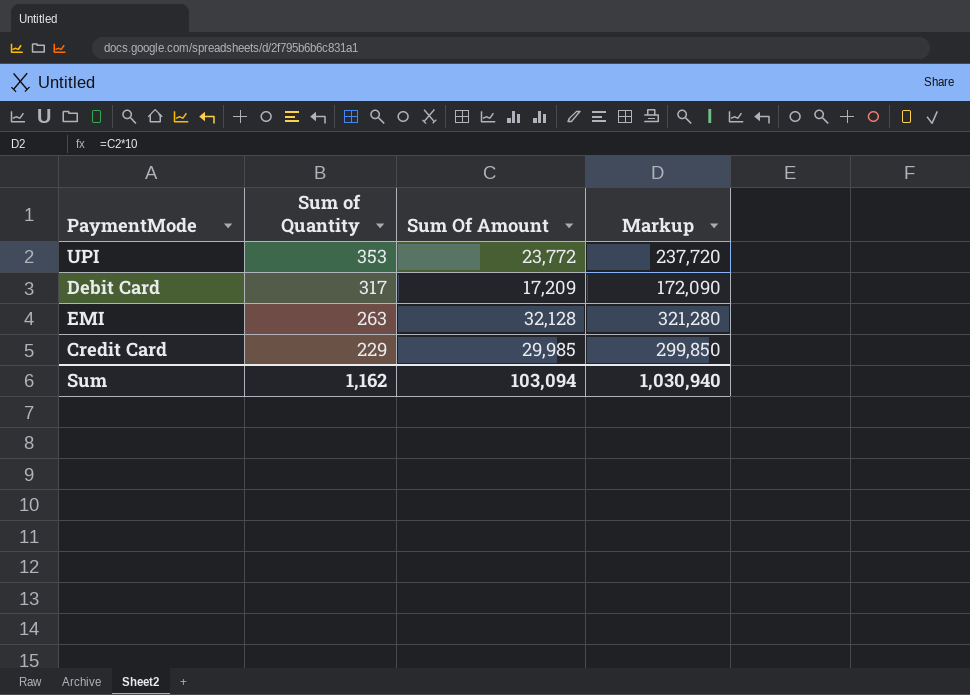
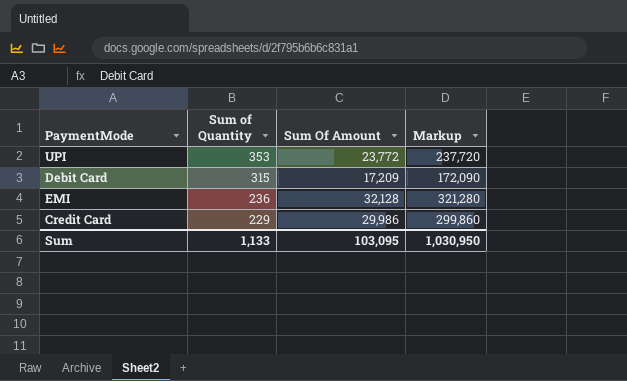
Debit Card | Sum of Quantity: 317 -> 315
EMI | Sum of Quantity: 263 -> 236
Credit Card | Sum Of Amount: 29,985 -> 29,986
Credit Card | Markup: 299,850 -> 299,860
Sum | Sum of Quantity: 1,162 -> 1,133
Sum | Sum Of Amount: 103,094 -> 103,095
Sum | Markup: 1,030,940 -> 1,030,950

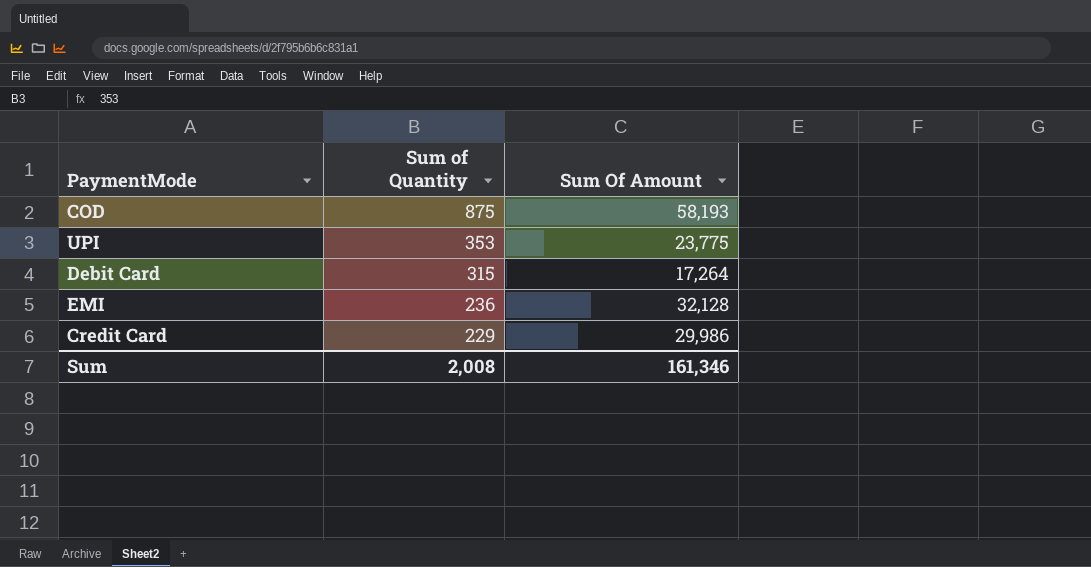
column Markup | formula: [Sum Of Amount] * 10 -> none
row COD: none -> 875 | 58,193
UPI | Sum Of Amount: 23,772 -> 23,775
Debit Card | Sum Of Amount: 17,209 -> 17,264
Sum | Sum of Quantity: 1,133 -> 2,008
Sum | Sum Of Amount: 103,095 -> 161,346

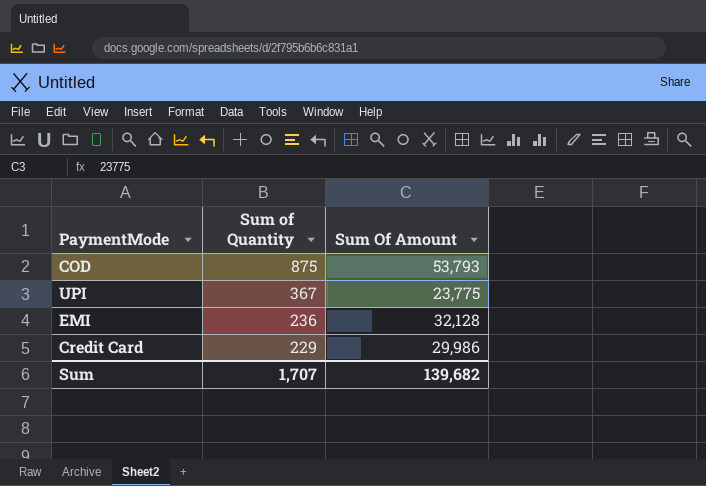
row Debit Card: 315 | 17,264 -> none
COD | Sum Of Amount: 58,193 -> 53,793
UPI | Sum of Quantity: 353 -> 367
Sum | Sum of Quantity: 2,008 -> 1,707
Sum | Sum Of Amount: 161,346 -> 139,682

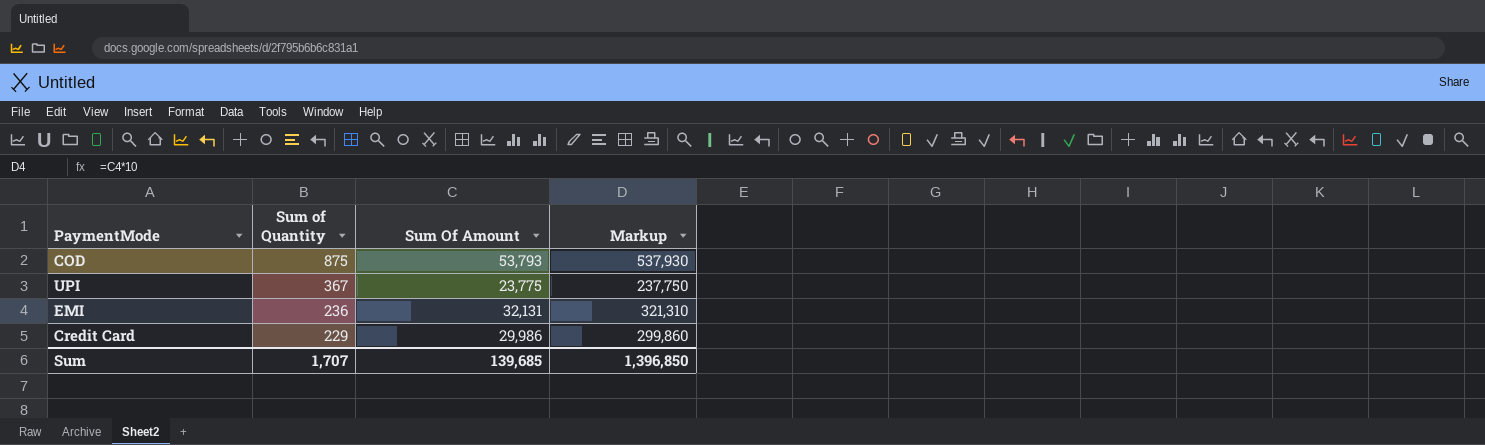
column Markup | formula: none -> [Sum Of Amount] * 10
EMI | Sum Of Amount: 32,128 -> 32,131
Sum | Sum Of Amount: 139,682 -> 139,685

